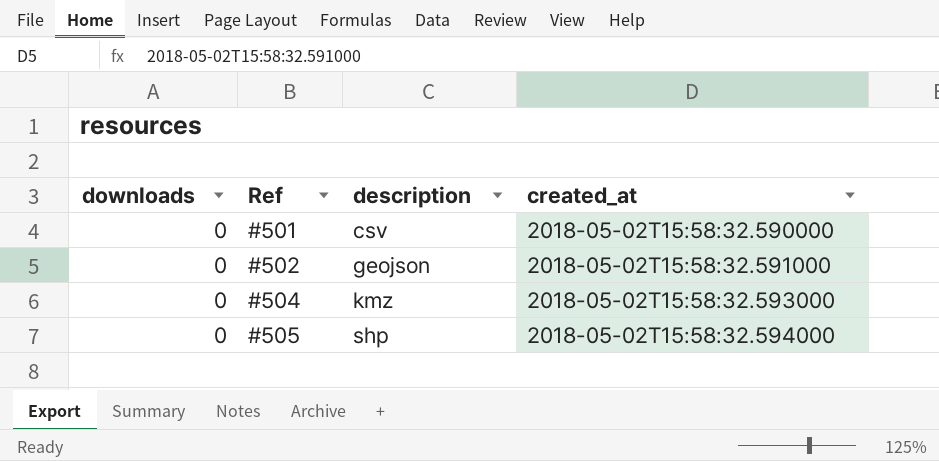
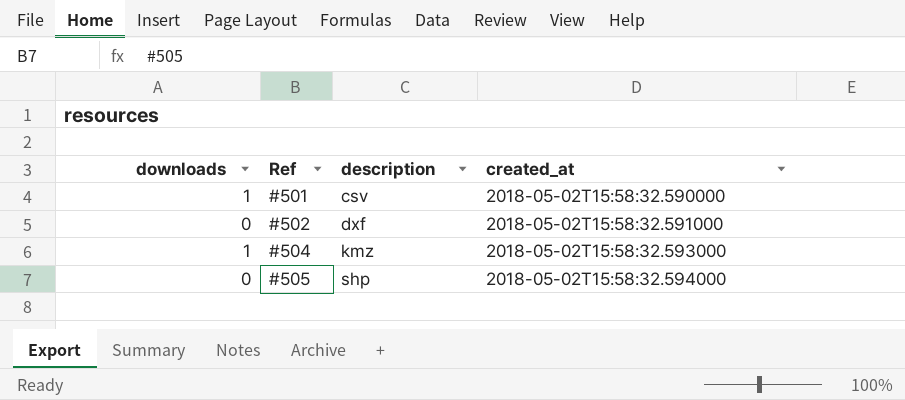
#501 | downloads: 0 -> 1
#502 | description: geojson -> dxf
#504 | downloads: 0 -> 1

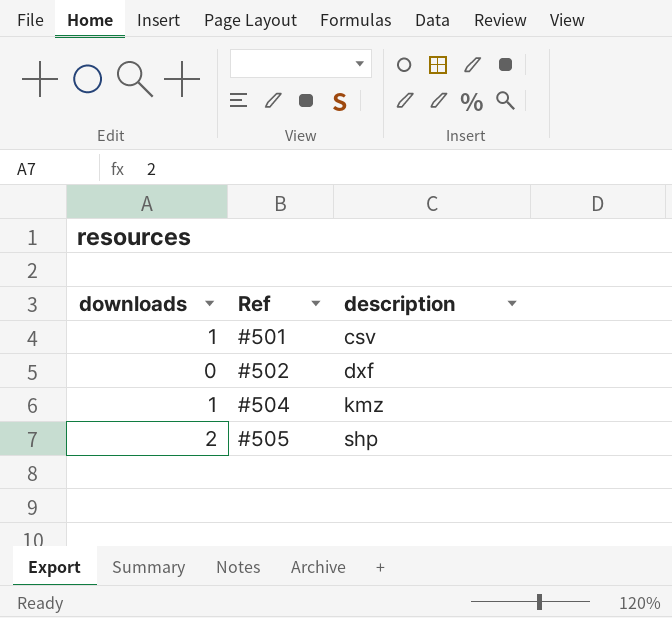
column created_at | position: 4 -> none
#505 | downloads: 0 -> 2

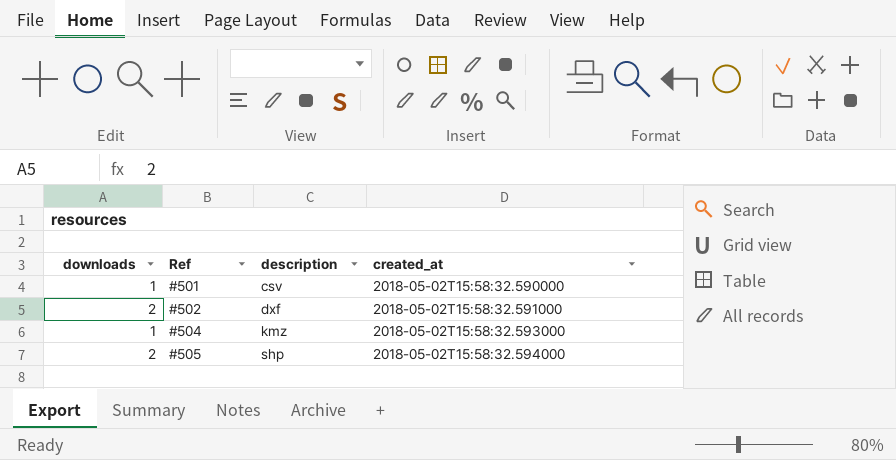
column created_at | position: none -> 4
#502 | downloads: 0 -> 2

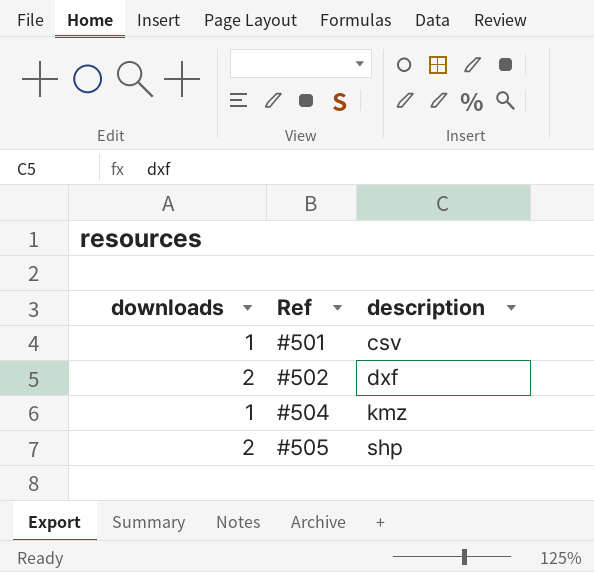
column created_at | position: 4 -> none

